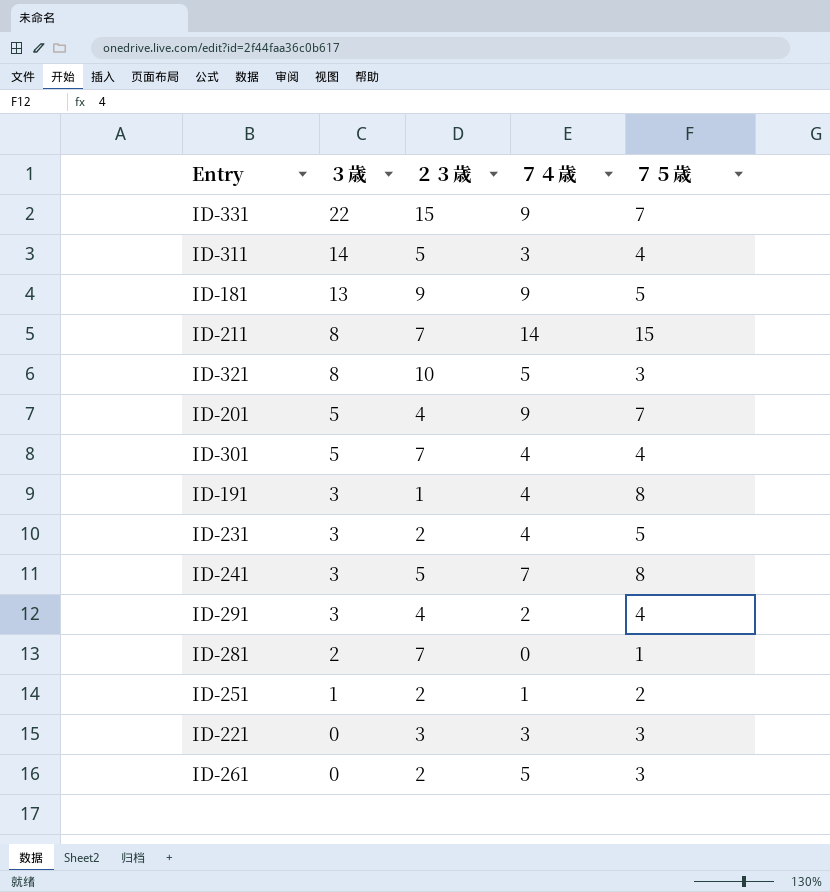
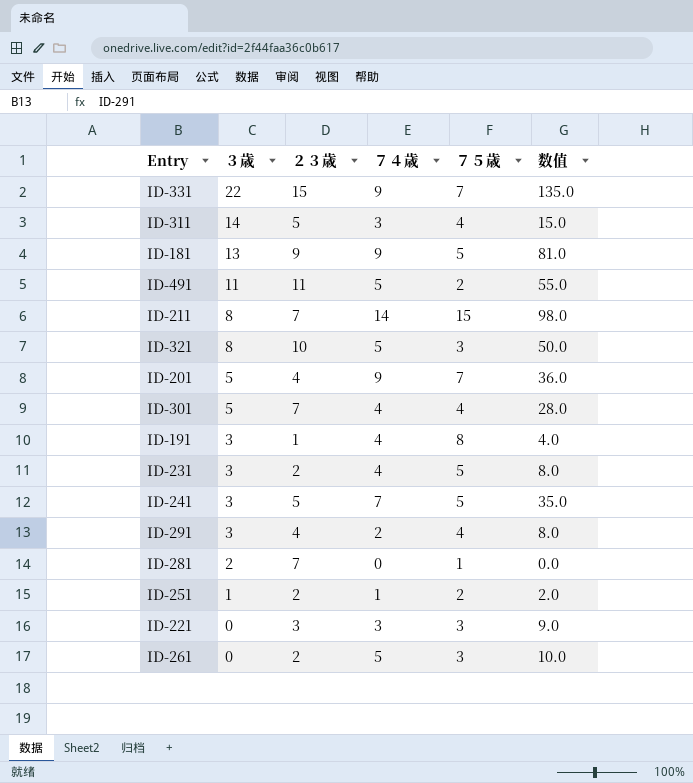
column 数值 | formula: none -> [２３歳] * [７４歳]
row ID-491: none -> 11 | 11 | 5 | 2 | 55.0
ID-241 | ７５歳: 8 -> 5

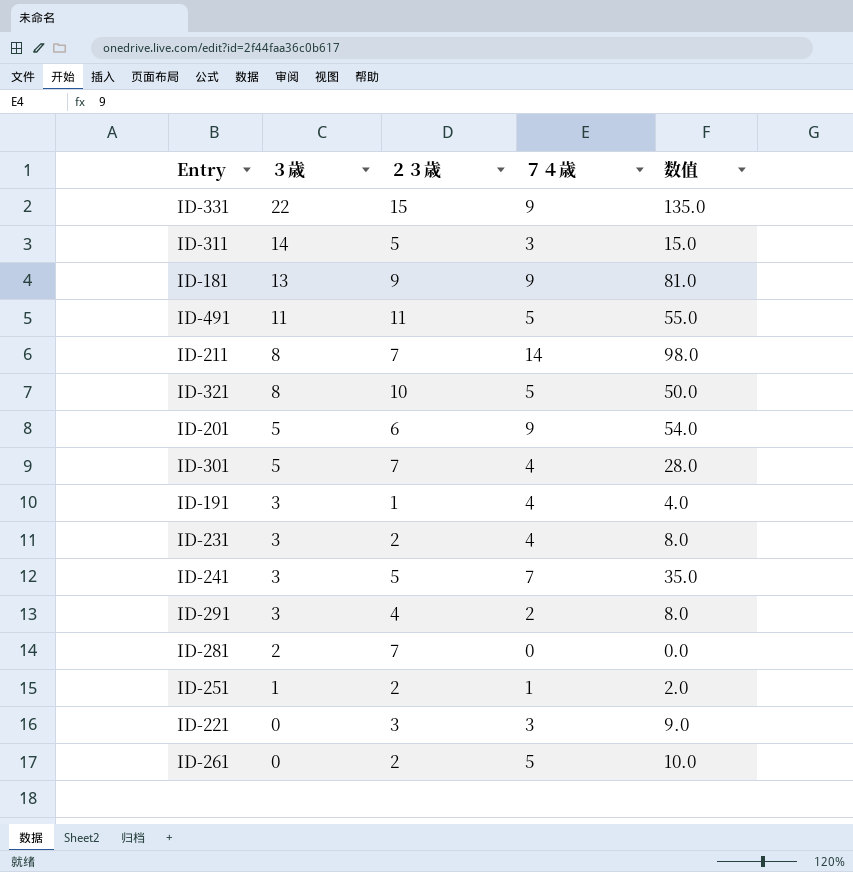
column ７５歳 | position: 5 -> none
ID-201 | ２３歳: 4 -> 6
ID-201 | 数值: 36.0 -> 54.0

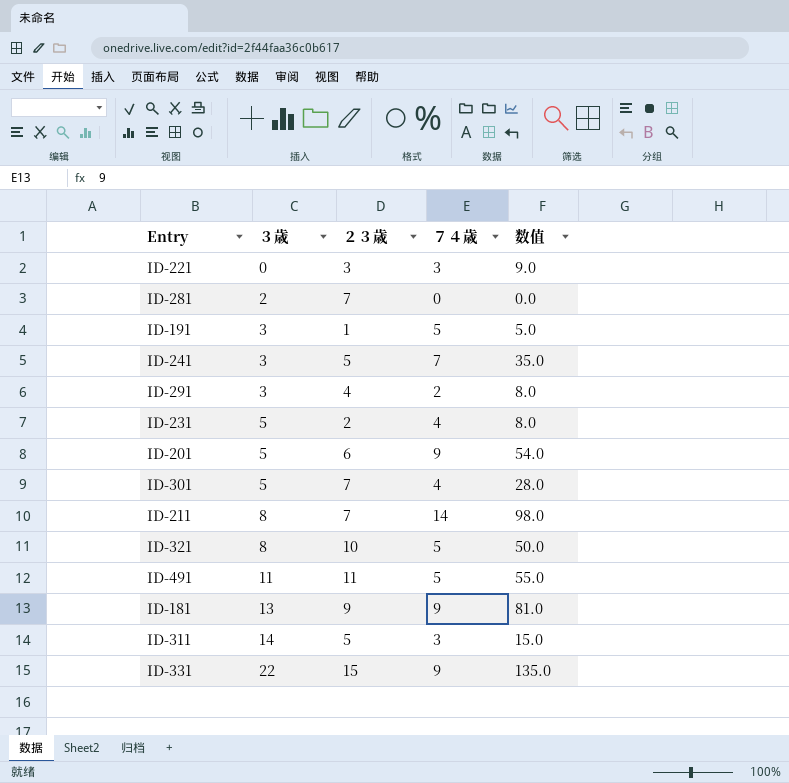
row order: ３歳 descending -> ３歳 ascending
row ID-251: 1 | 2 | 1 | 2.0 -> none
row ID-261: 0 | 2 | 5 | 10.0 -> none
ID-191 | ７４歳: 4 -> 5
ID-191 | 数值: 4.0 -> 5.0
ID-231 | ３歳: 3 -> 5

